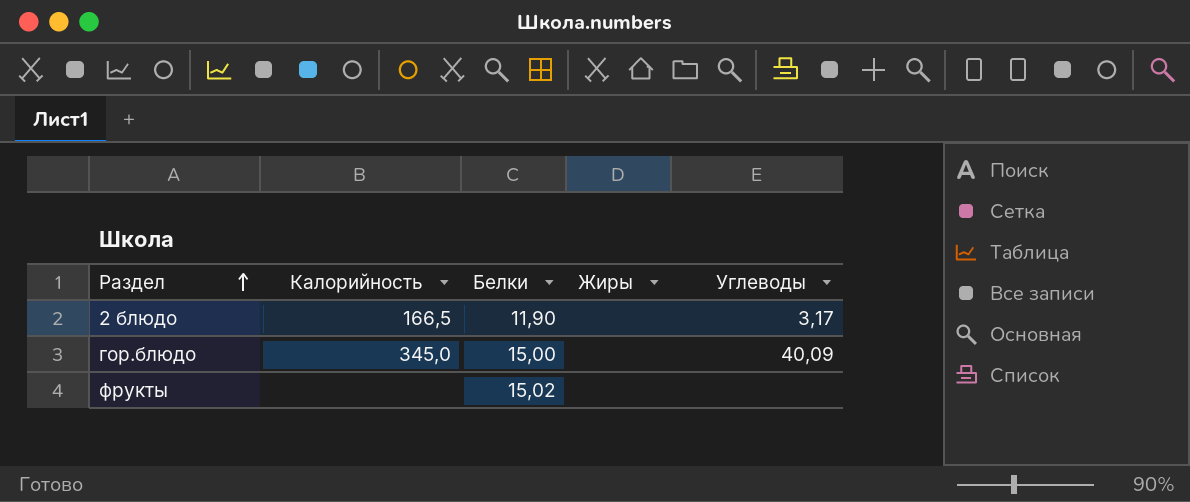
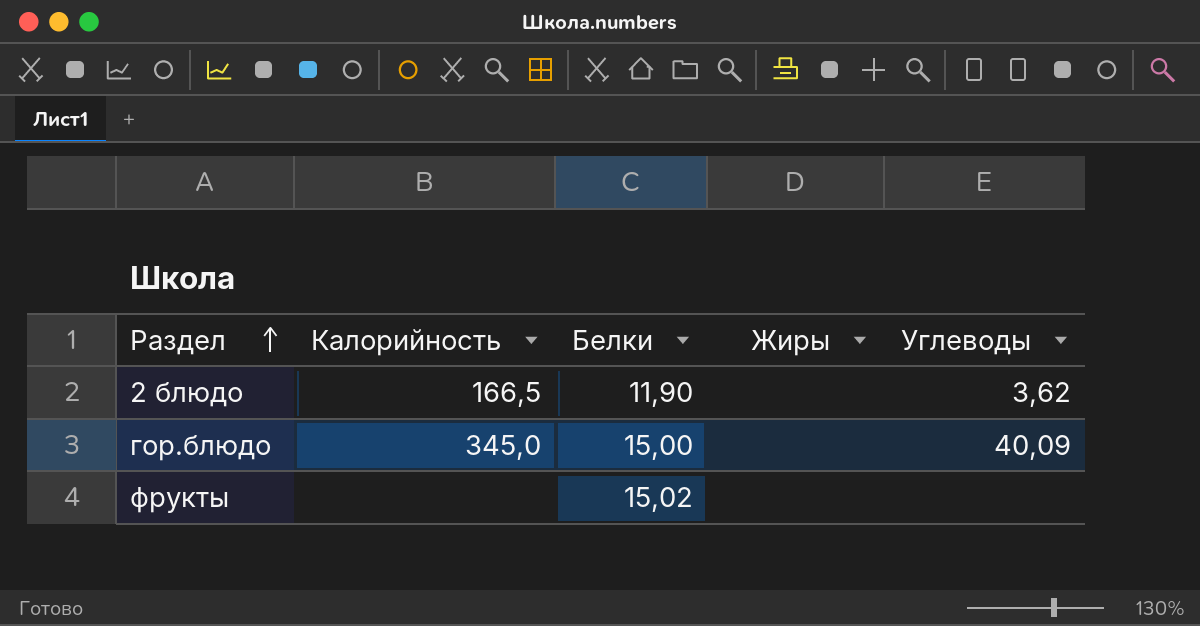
2 блюдо | Углеводы: 3,17 -> 3,62

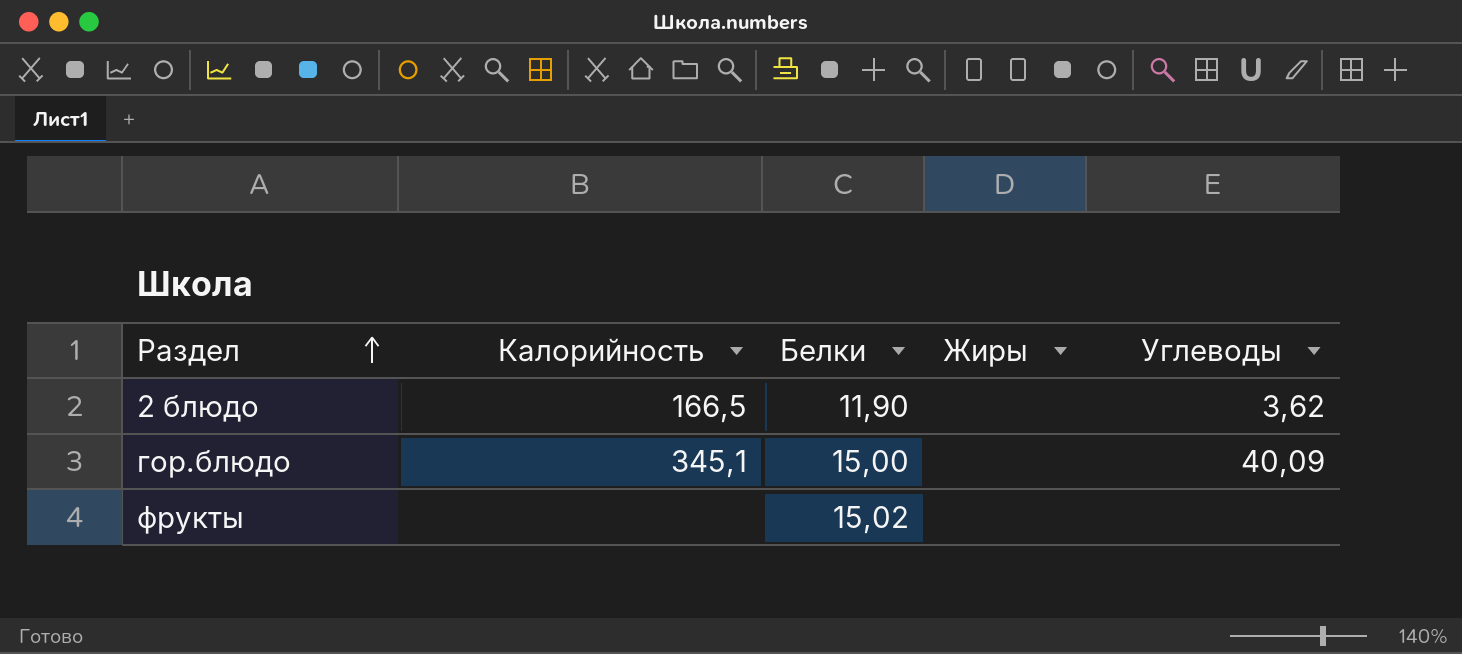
гор.блюдо | Калорийность: 345,0 -> 345,1

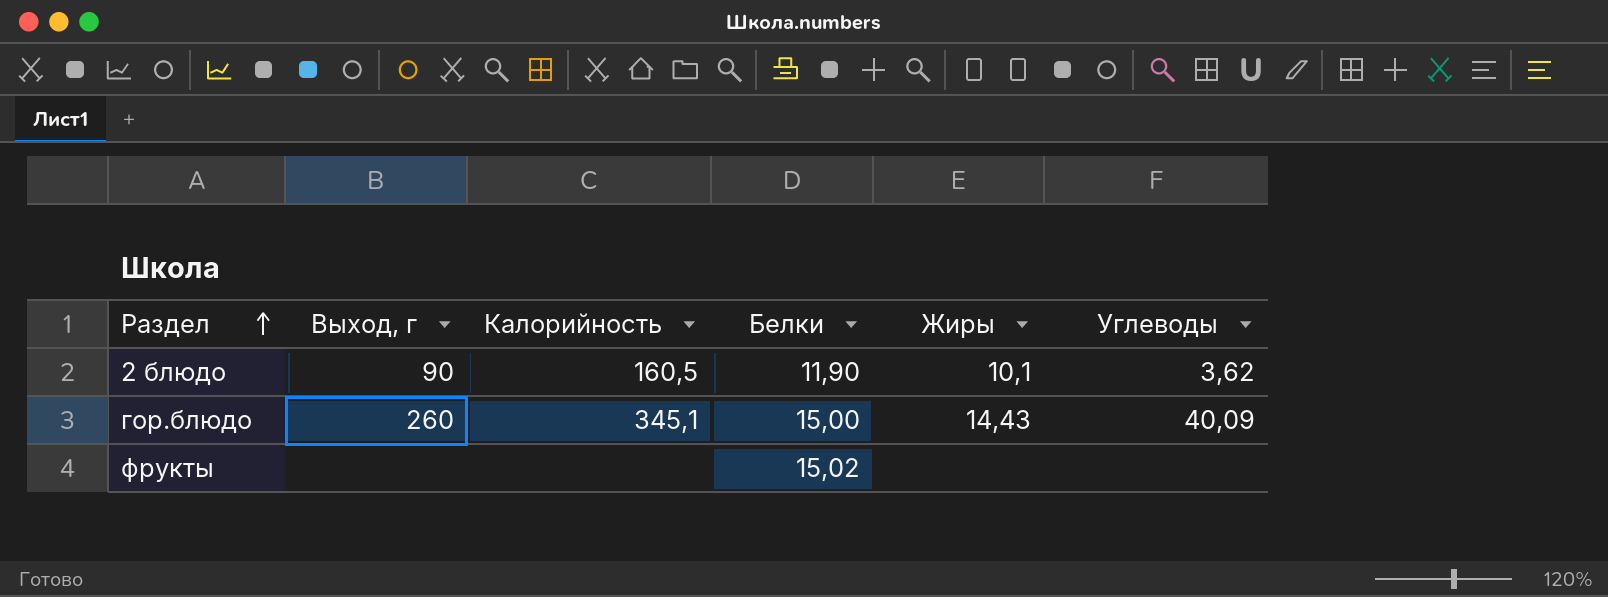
column Выход, г | position: none -> 2
2 блюдо | Калорийность: 166,5 -> 160,5
2 блюдо | Жиры: none -> 10,1
гор.блюдо | Жиры: none -> 14,43

